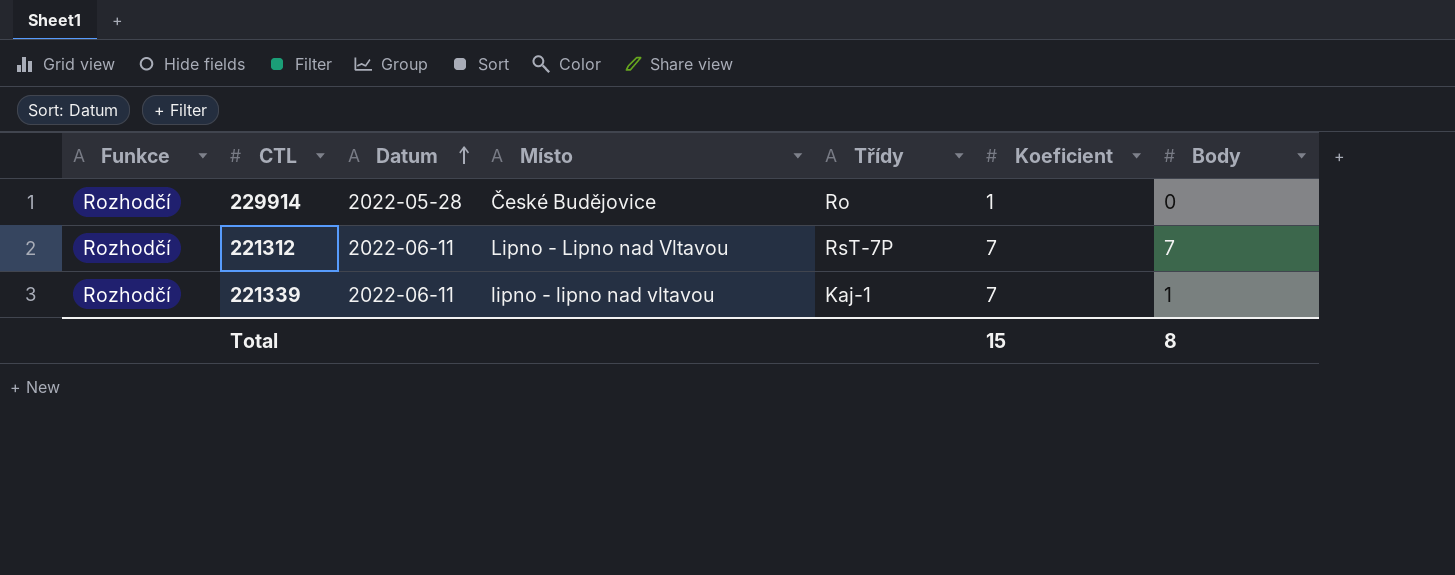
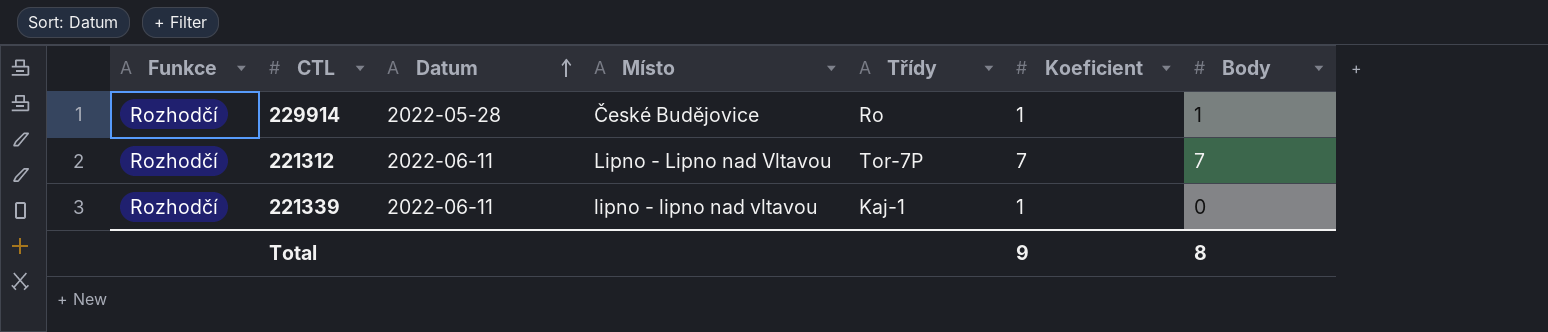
229914 | Body: 0 -> 1
221312 | Třídy: RsT-7P -> Tor-7P
221339 | Koeficient: 7 -> 1
221339 | Body: 1 -> 0
Total | Koeficient: 15 -> 9

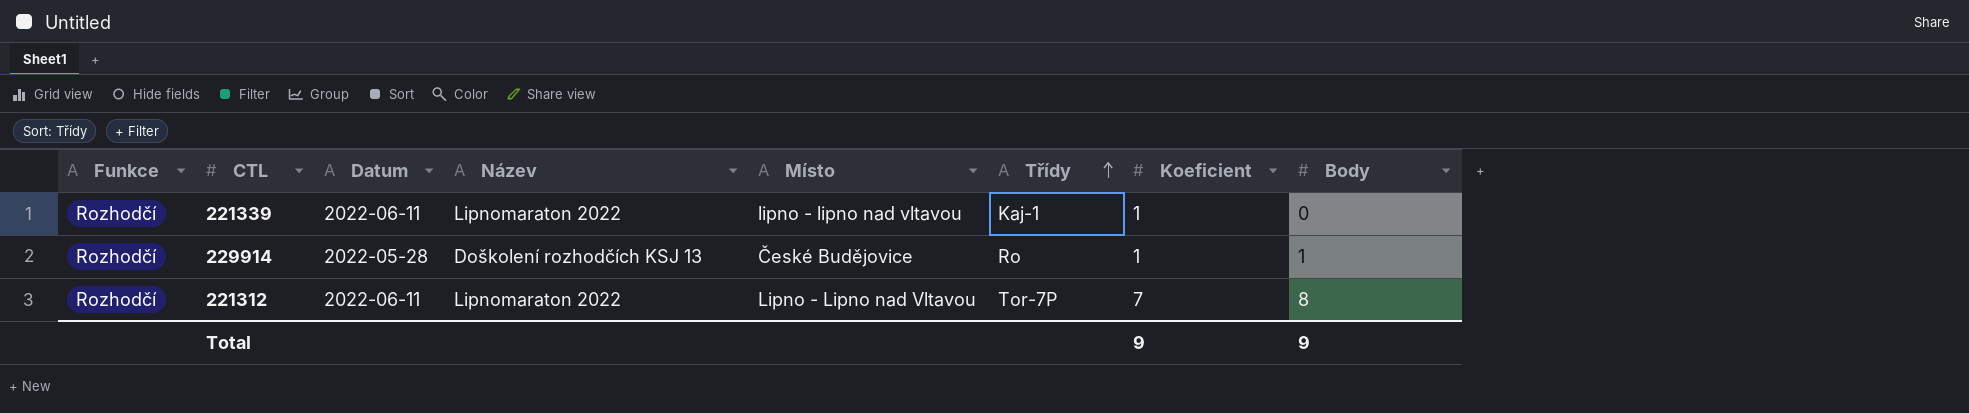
row order: Datum ascending -> Třídy ascending
column Název | position: none -> 4
221312 | Body: 7 -> 8
Total | Body: 8 -> 9

